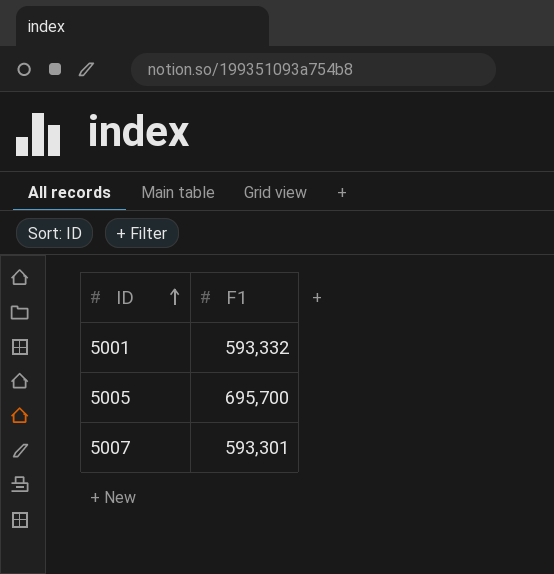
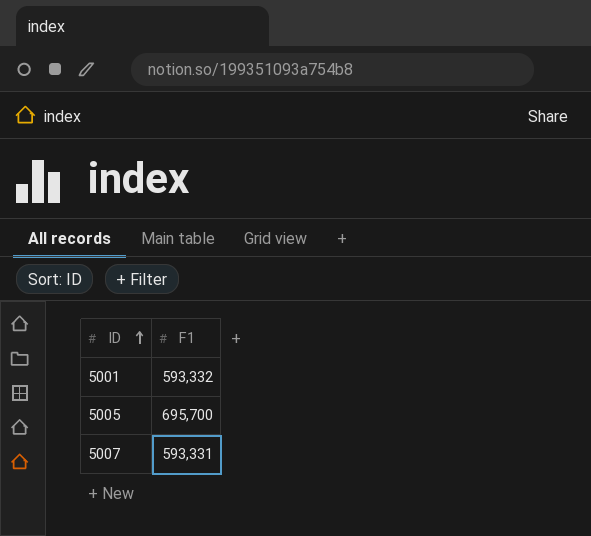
5007 | F1: 593,301 -> 593,331

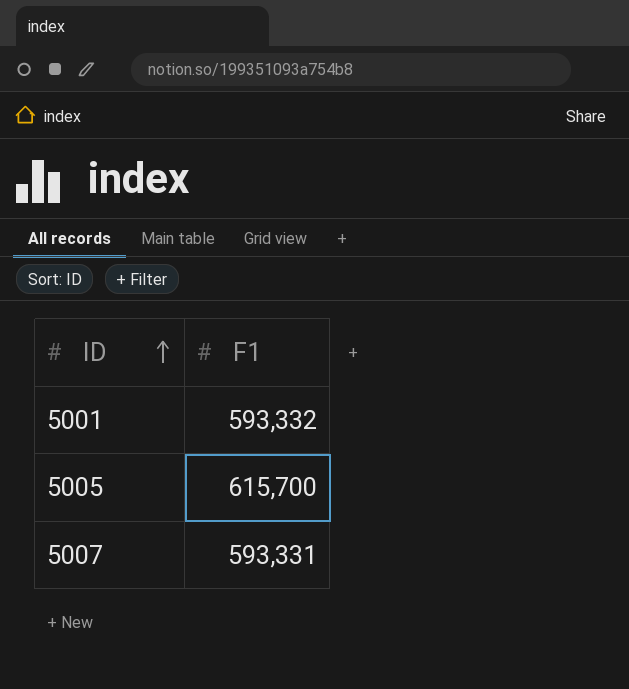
5005 | F1: 695,700 -> 615,700

